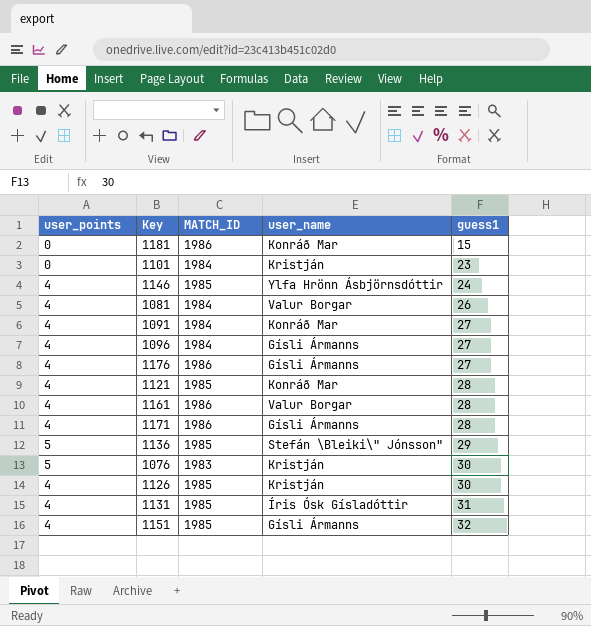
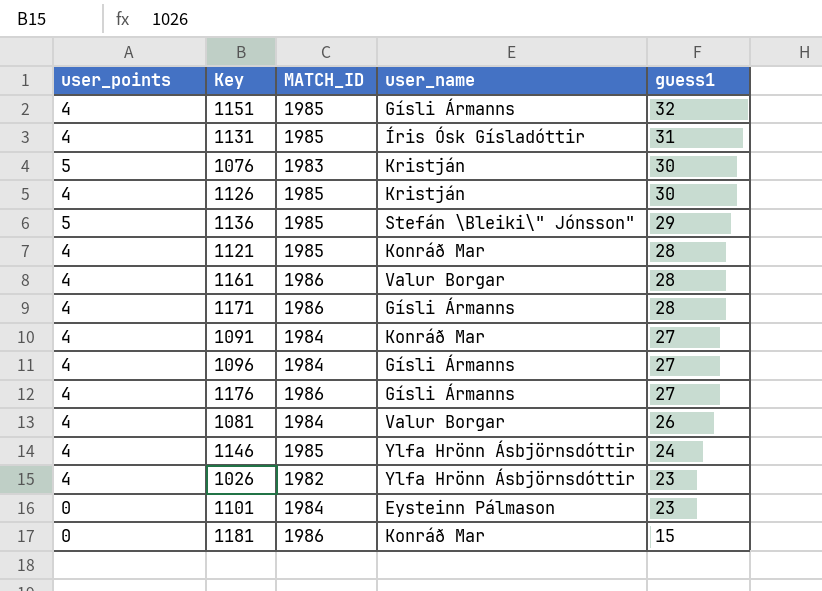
row order: guess1 ascending -> guess1 descending
row 1026: none -> 4 | 1982 | Ylfa Hrönn Ásbjörnsdóttir | 23
1101 | user_name: Kristján -> Eysteinn Pálmason

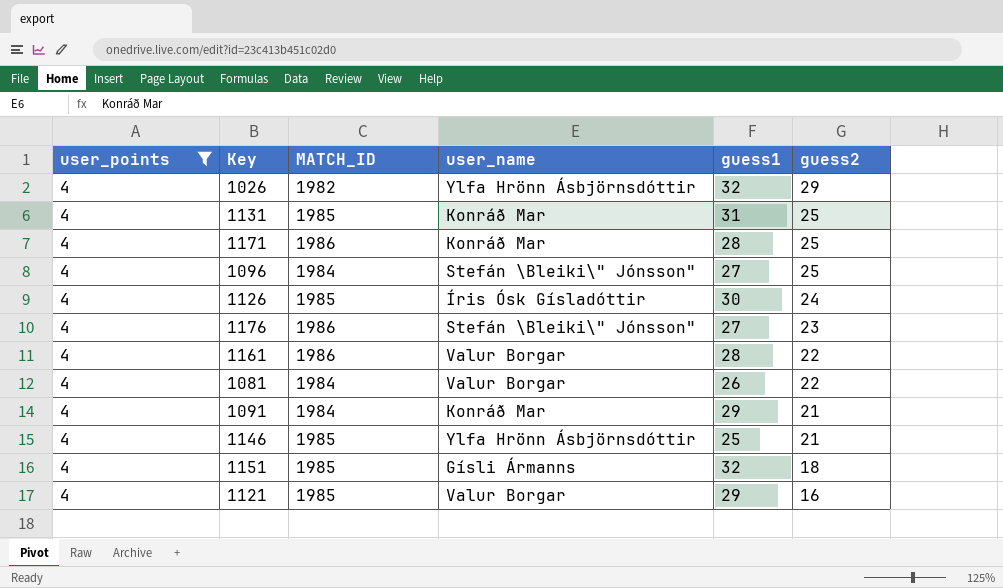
filter: none -> user_points = 4
row order: guess1 descending -> guess2 descending
column guess2 | position: none -> 6
1026 | guess1: 23 -> 32
1131 | user_name: Íris Ósk Gísladóttir -> Konráð Mar
1171 | user_name: Gísli Ármanns -> Konráð Mar
1096 | user_name: Gísli Ármanns -> Stefán \Bleiki\" Jónsson"
1126 | user_name: Kristján -> Íris Ósk Gísladóttir
1176 | user_name: Gísli Ármanns -> Stefán \Bleiki\" Jónsson"
1091 | guess1: 27 -> 29
1146 | guess1: 24 -> 25
1121 | user_name: Konráð Mar -> Valur Borgar
1121 | guess1: 28 -> 29

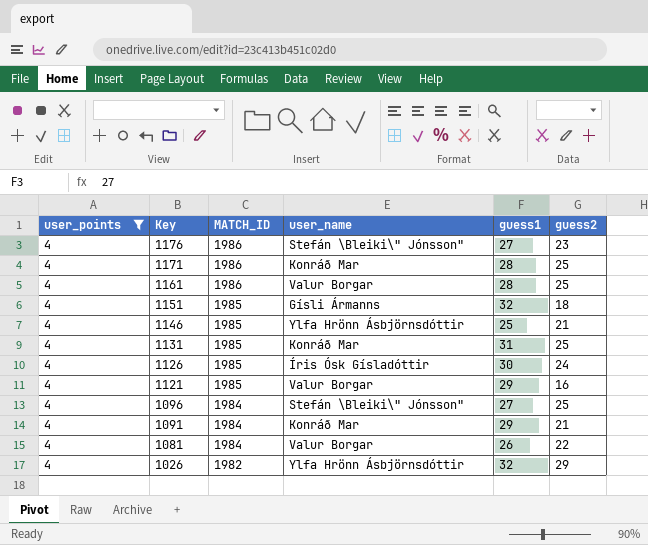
row order: guess2 descending -> Key descending
1161 | guess2: 22 -> 25

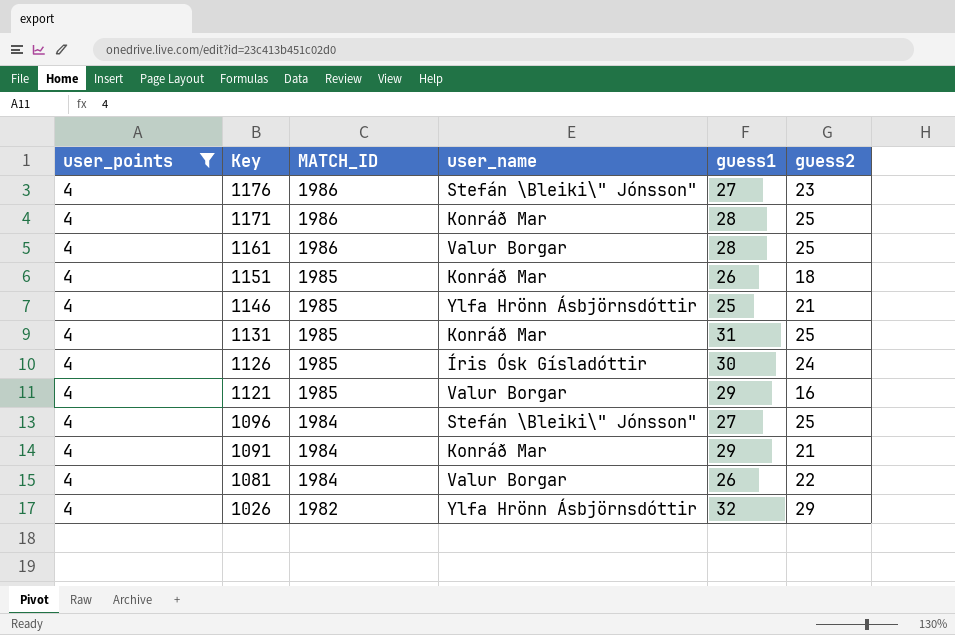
1151 | user_name: Gísli Ármanns -> Konráð Mar
1151 | guess1: 32 -> 26

